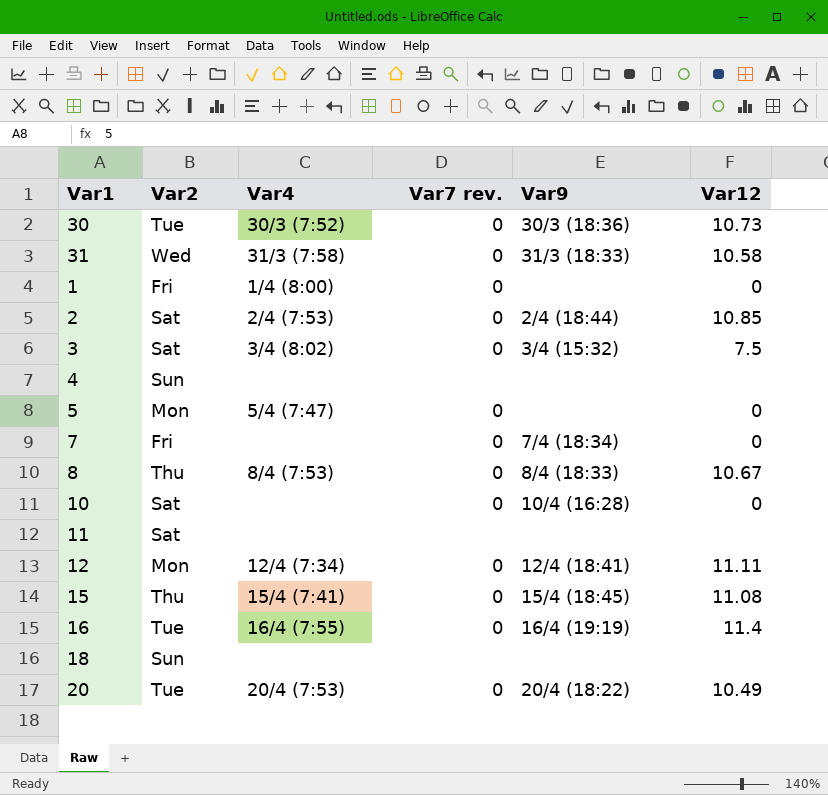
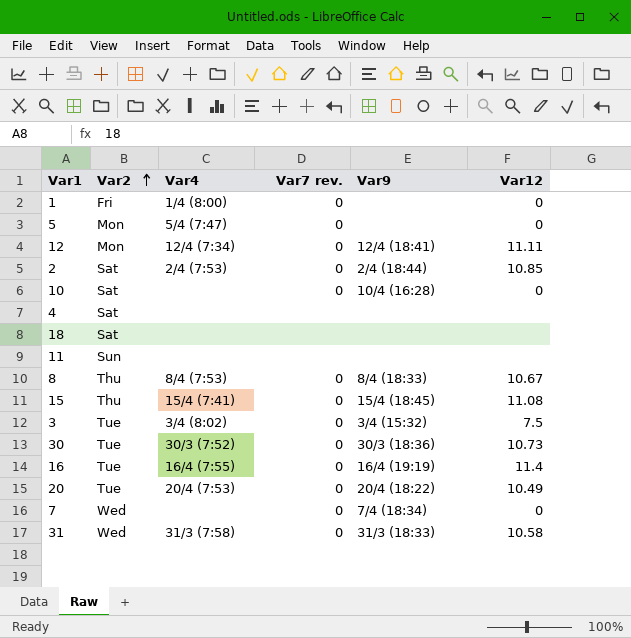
row order: none -> Var2 ascending
4 | Var2: Sun -> Sat
18 | Var2: Sun -> Sat
11 | Var2: Sat -> Sun
3 | Var2: Sat -> Tue
7 | Var2: Fri -> Wed

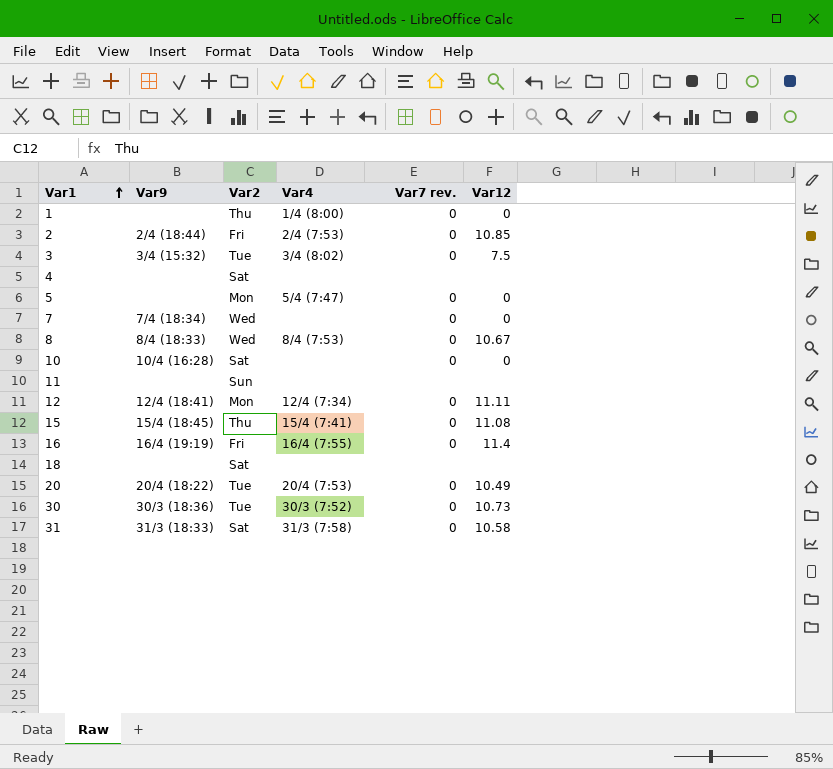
row order: Var2 ascending -> Var1 ascending
column Var9 | position: 5 -> 2
1 | Var2: Fri -> Thu
2 | Var2: Sat -> Fri
8 | Var2: Thu -> Wed
16 | Var2: Tue -> Fri
31 | Var2: Wed -> Sat

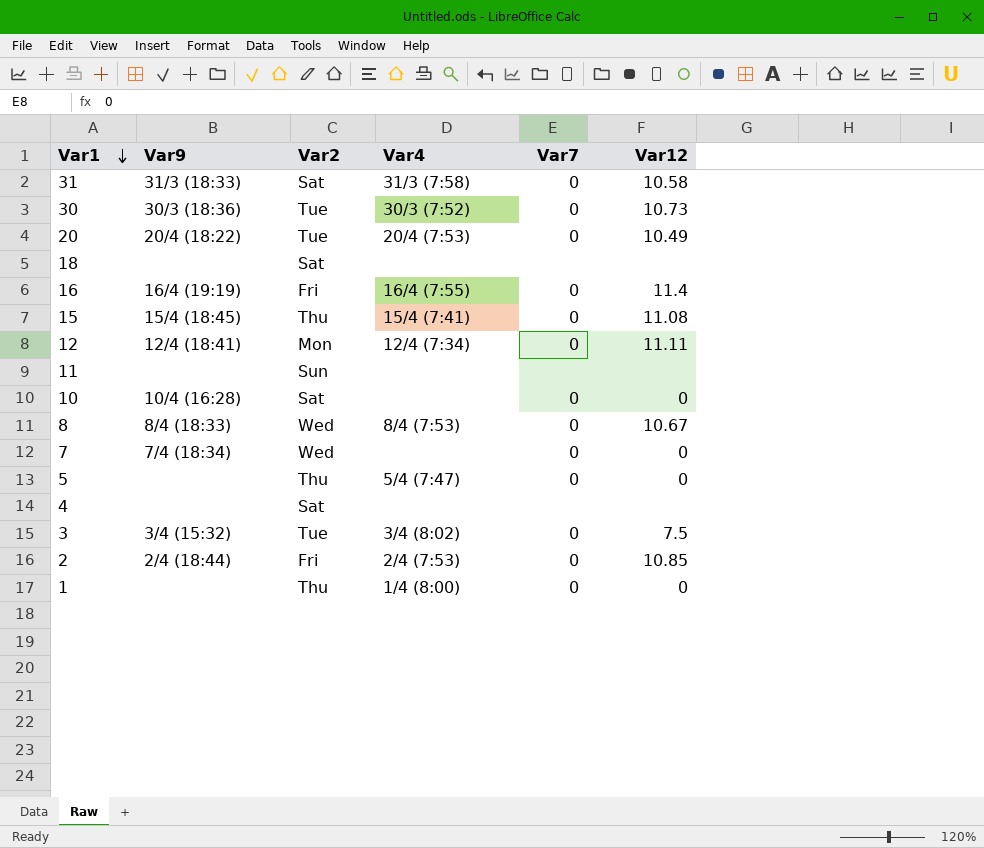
row order: Var1 ascending -> Var1 descending
column name: Var7 rev. -> Var7
5 | Var2: Mon -> Thu

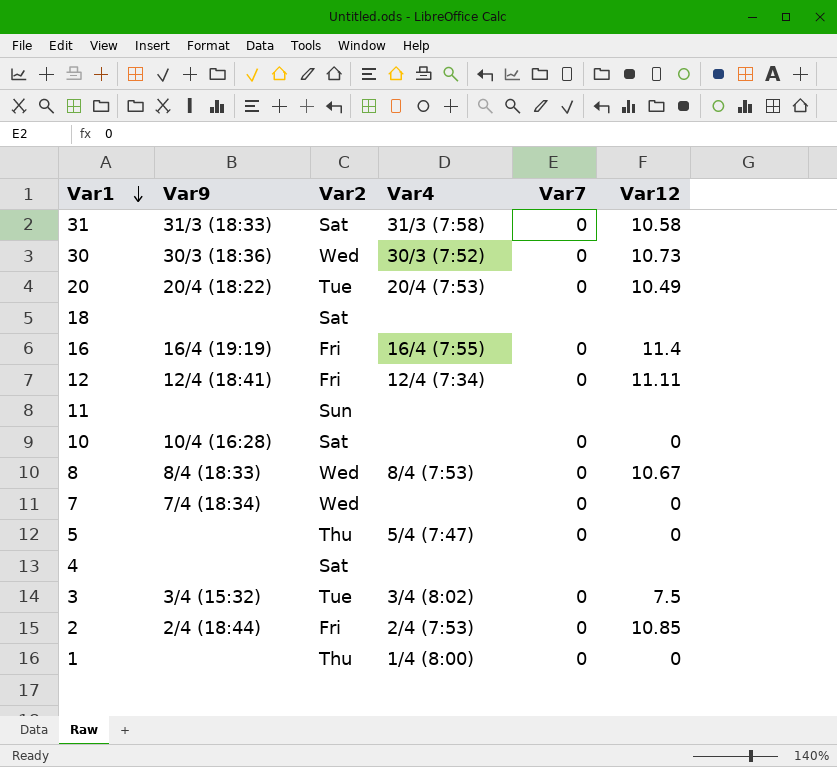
row 15: 15/4 (18:45) | Thu | 15/4 (7:41) | 0 | 11.08 -> none
30 | Var2: Tue -> Wed
12 | Var2: Mon -> Fri

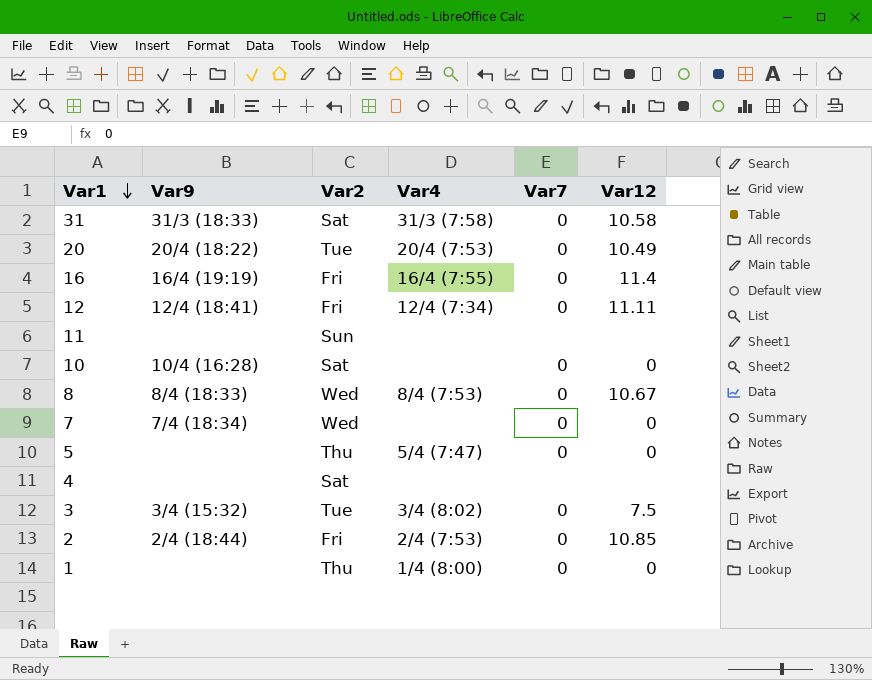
row 30: 30/3 (18:36) | Wed | 30/3 (7:52) | 0 | 10.73 -> none
row 18: none | Sat | none | none | none -> none

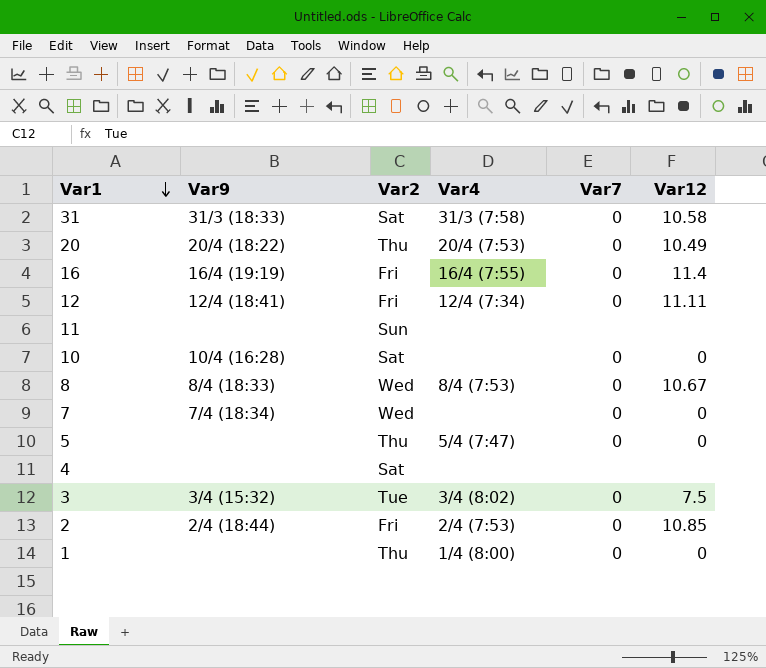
20 | Var2: Tue -> Thu

